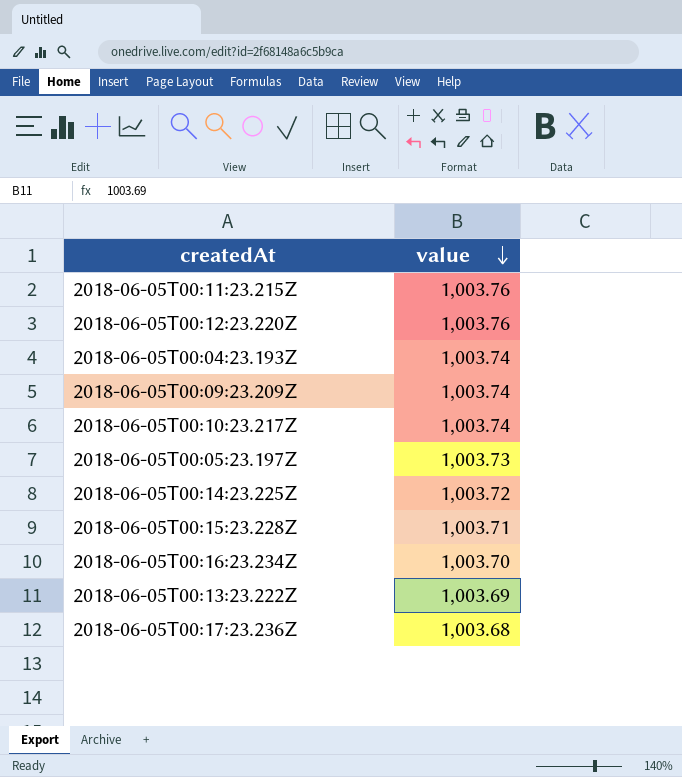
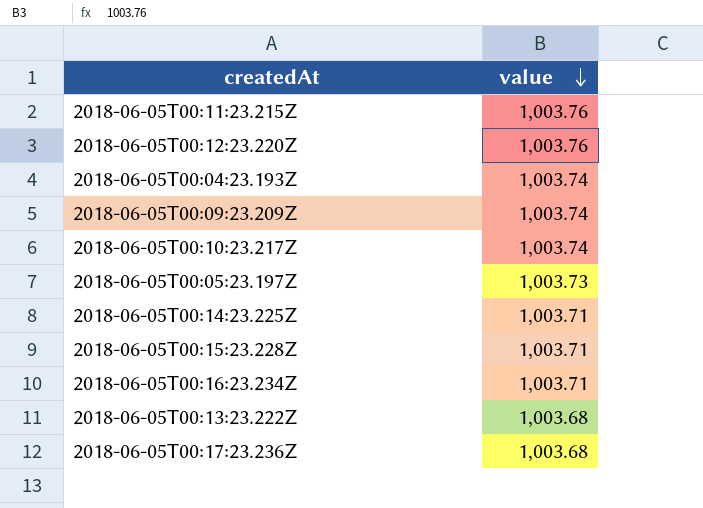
2018-06-05T00:14:23.225Z | value: 1,003.72 -> 1,003.71
2018-06-05T00:16:23.234Z | value: 1,003.70 -> 1,003.71
2018-06-05T00:13:23.222Z | value: 1,003.69 -> 1,003.68

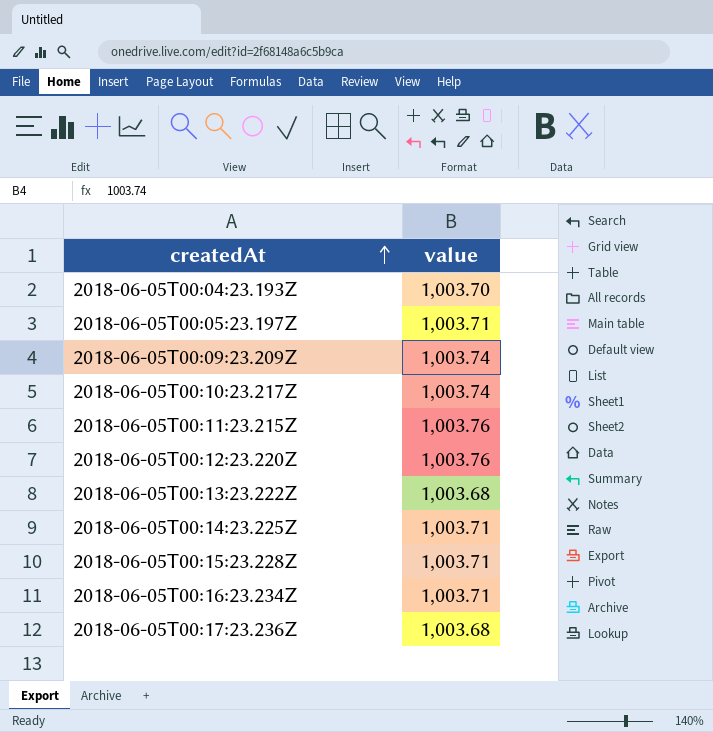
row order: value descending -> createdAt ascending
2018-06-05T00:04:23.193Z | value: 1,003.74 -> 1,003.70
2018-06-05T00:05:23.197Z | value: 1,003.73 -> 1,003.71

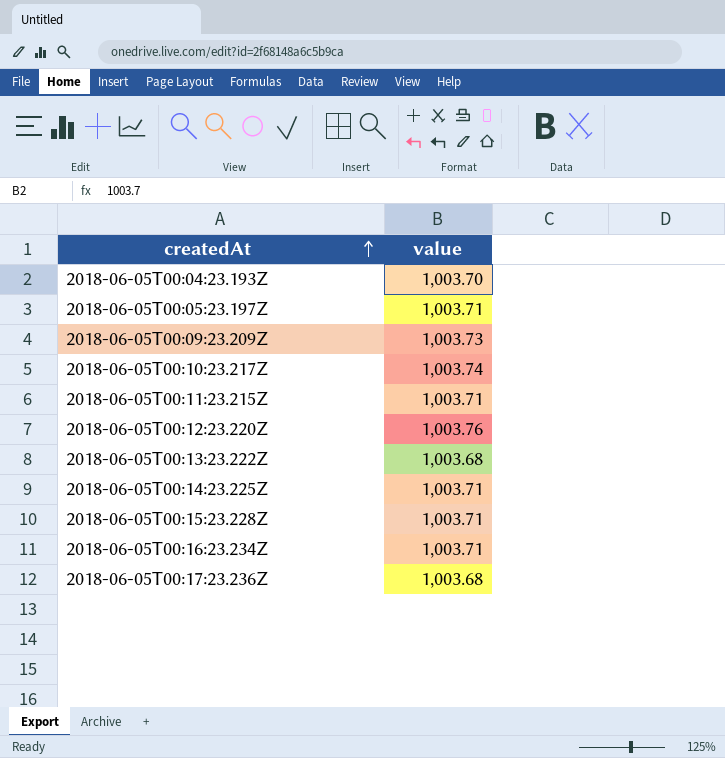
2018-06-05T00:09:23.209Z | value: 1,003.74 -> 1,003.73
2018-06-05T00:11:23.215Z | value: 1,003.76 -> 1,003.71

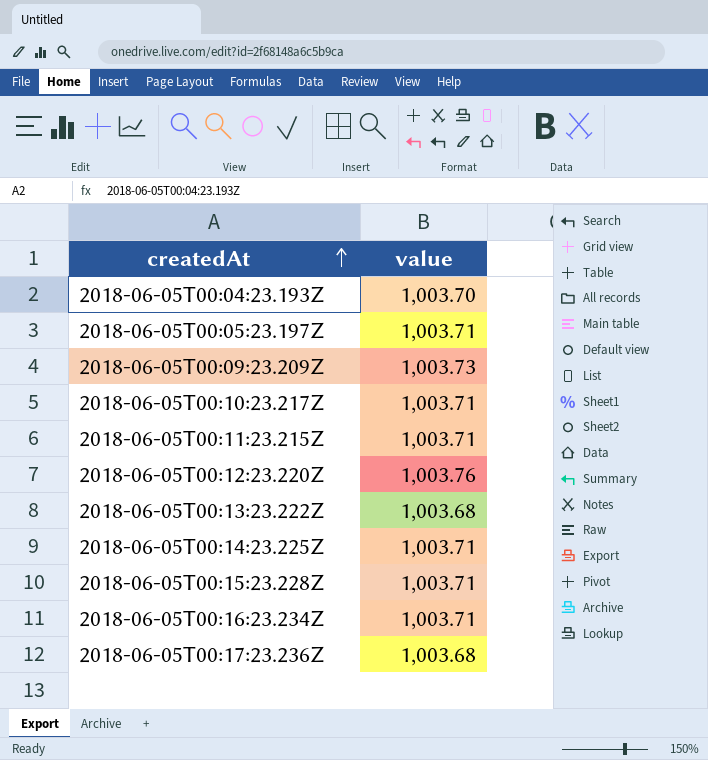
2018-06-05T00:10:23.217Z | value: 1,003.74 -> 1,003.71

